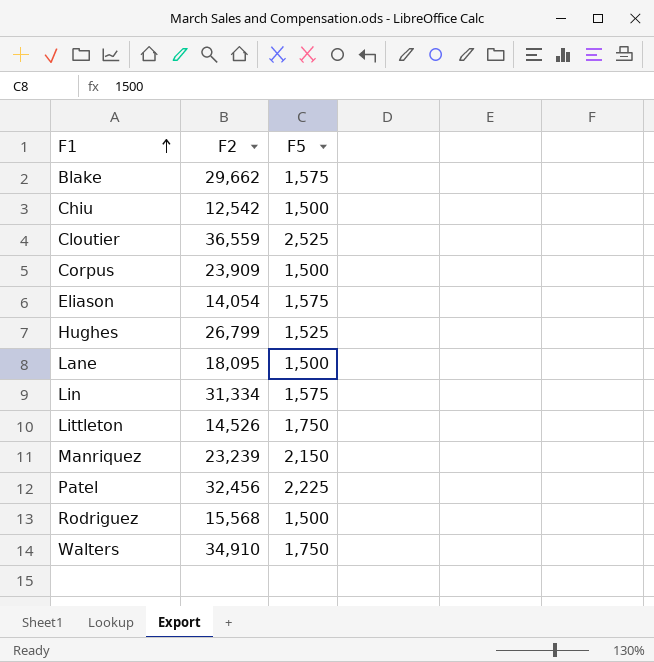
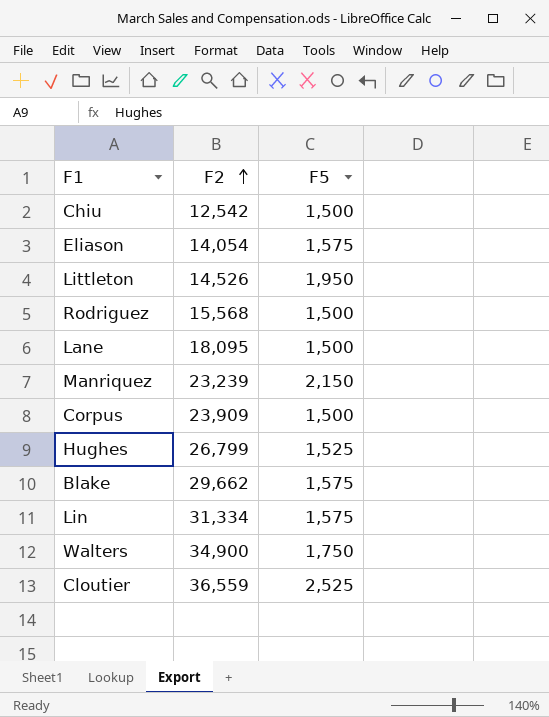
row order: F1 ascending -> F2 ascending
row Patel: 32,456 | 2,225 -> none
Littleton | F5: 1,750 -> 1,950
Walters | F2: 34,910 -> 34,900

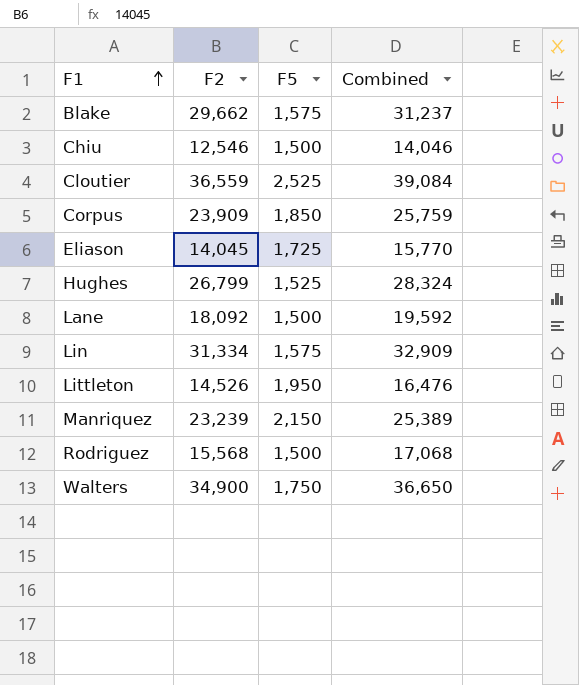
row order: F2 ascending -> F1 ascending
column Combined | formula: none -> [F2] + [F5]
Chiu | F2: 12,542 -> 12,546
Corpus | F5: 1,500 -> 1,850
Eliason | F2: 14,054 -> 14,045
Eliason | F5: 1,575 -> 1,725
Lane | F2: 18,095 -> 18,092

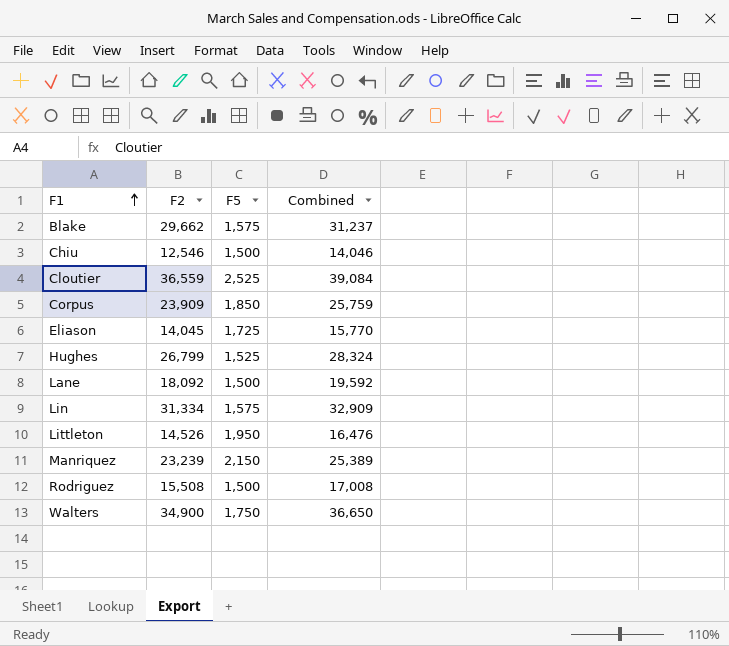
Rodriguez | F2: 15,568 -> 15,508
Rodriguez | Combined: 17,068 -> 17,008

